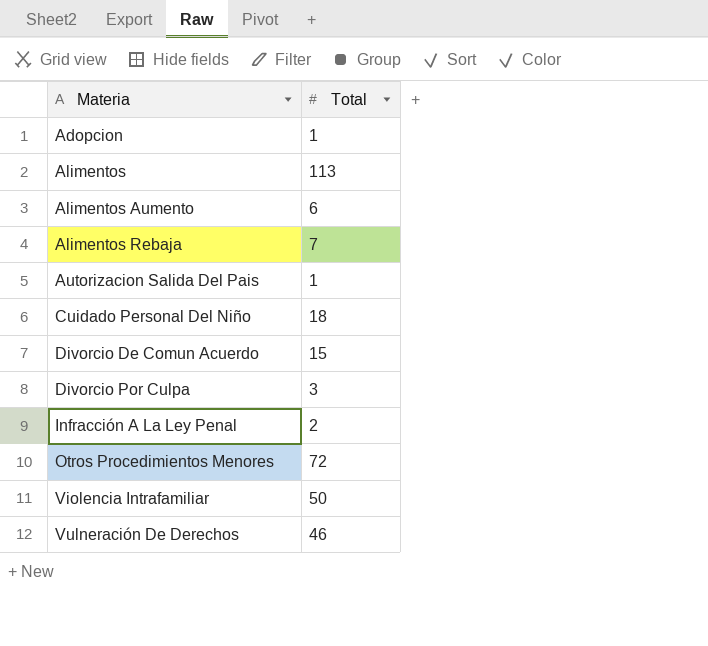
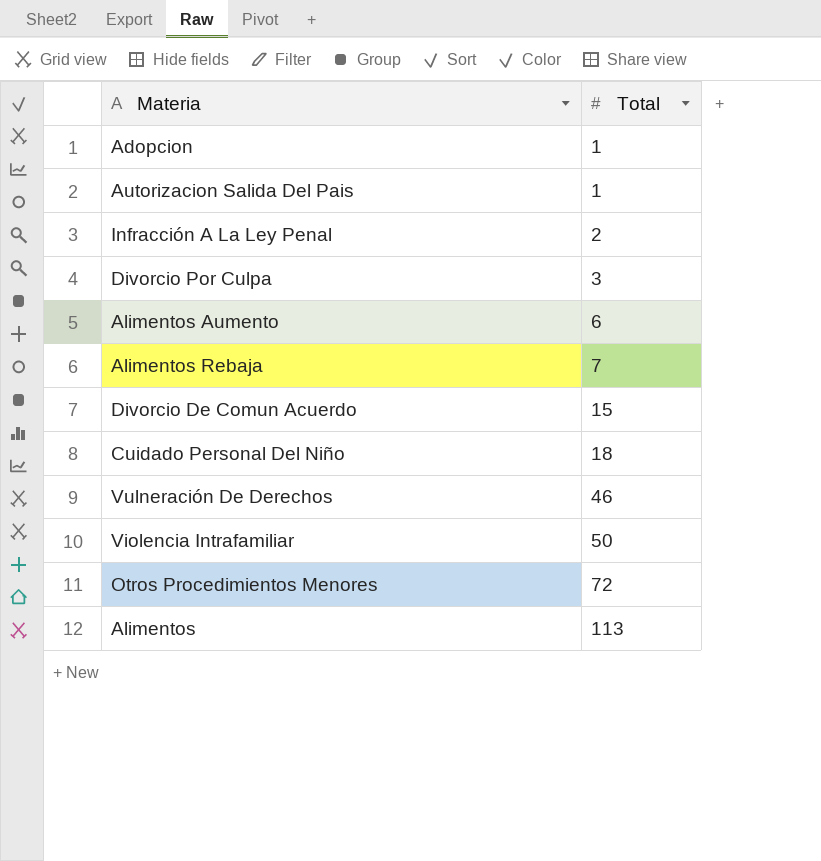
row order: Materia ascending -> Total ascending

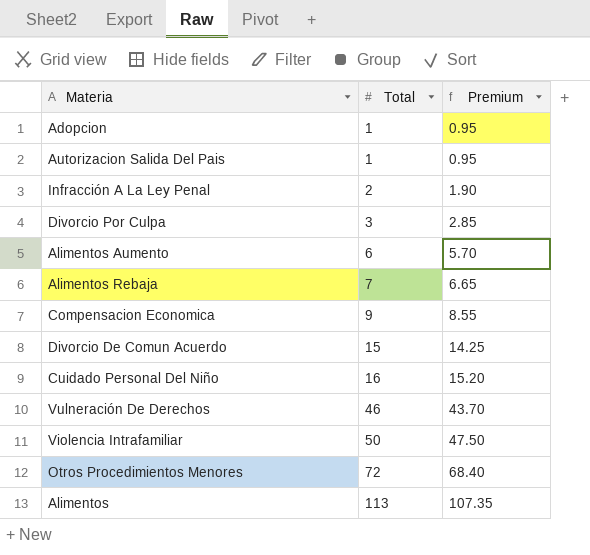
column Premium | formula: none -> [Total] * 0.95
row Compensacion Economica: none -> 9 | 8.55
Cuidado Personal Del Niño | Total: 18 -> 16

